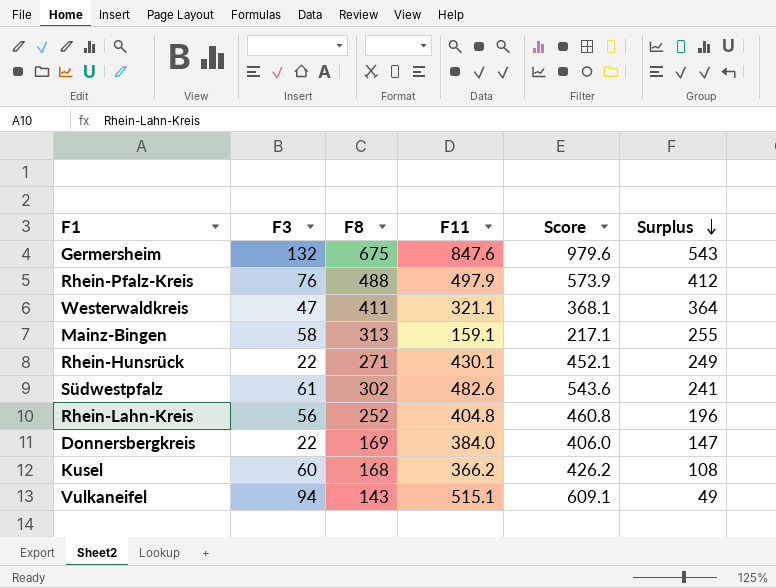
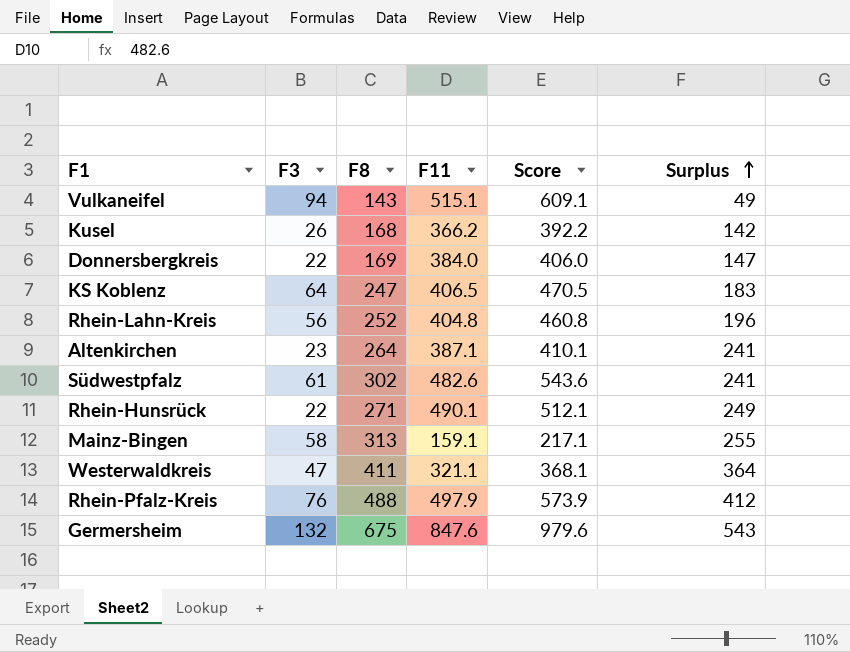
row order: Surplus descending -> Surplus ascending
Kusel | F3: 60 -> 26
Kusel | Score: 426.2 -> 392.2
Kusel | Surplus: 108 -> 142
row KS Koblenz: none -> 64 | 247 | 406.5 | 470.5 | 183
row Altenkirchen: none -> 23 | 264 | 387.1 | 410.1 | 241
Rhein-Hunsrück | F11: 430.1 -> 490.1
Rhein-Hunsrück | Score: 452.1 -> 512.1

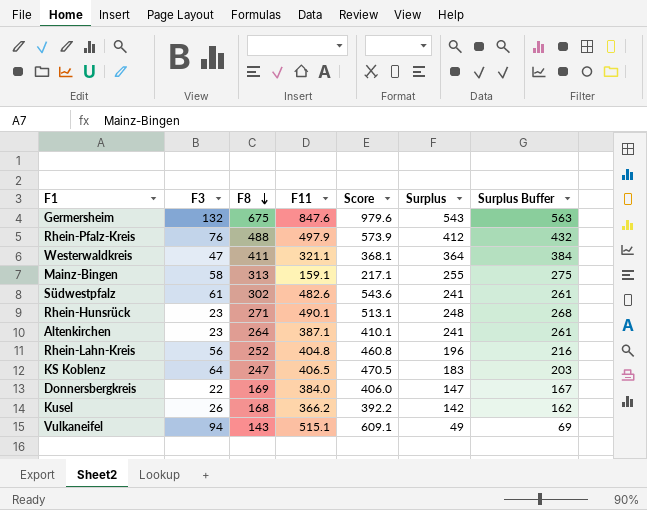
row order: Surplus ascending -> F8 descending
column Surplus Buffer | formula: none -> [Surplus] + 20
Rhein-Hunsrück | F3: 22 -> 23
Rhein-Hunsrück | Score: 512.1 -> 513.1
Rhein-Hunsrück | Surplus: 249 -> 248

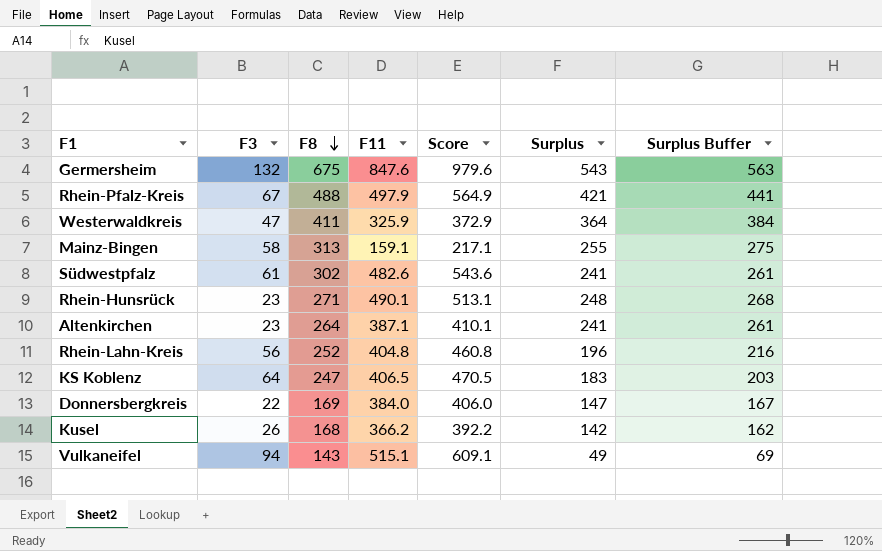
Rhein-Pfalz-Kreis | F3: 76 -> 67
Rhein-Pfalz-Kreis | Score: 573.9 -> 564.9
Rhein-Pfalz-Kreis | Surplus: 412 -> 421
Rhein-Pfalz-Kreis | Surplus Buffer: 432 -> 441
Westerwaldkreis | F11: 321.1 -> 325.9
Westerwaldkreis | Score: 368.1 -> 372.9

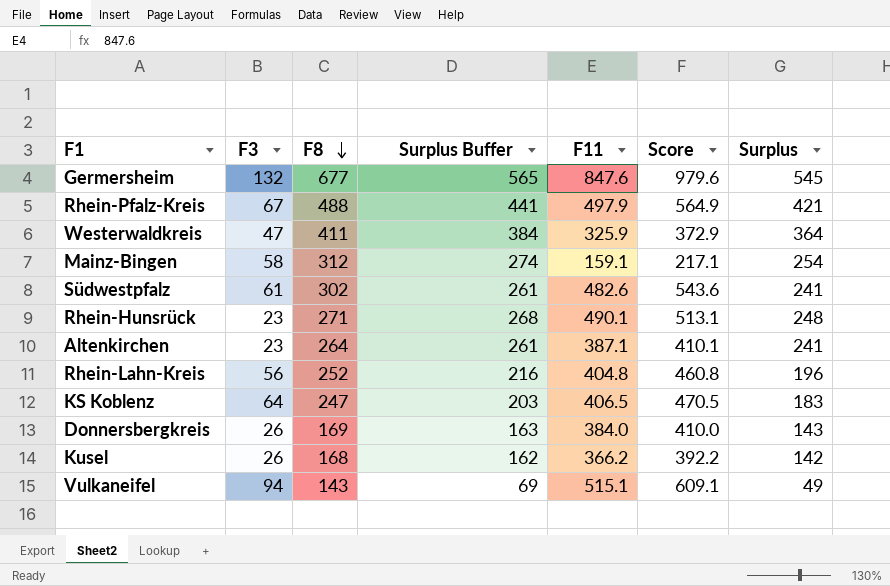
column Surplus Buffer | position: 7 -> 4
Germersheim | F8: 675 -> 677
Germersheim | Surplus Buffer: 563 -> 565
Germersheim | Surplus: 543 -> 545
Mainz-Bingen | F8: 313 -> 312
Mainz-Bingen | Surplus Buffer: 275 -> 274
Mainz-Bingen | Surplus: 255 -> 254
Donnersbergkreis | F3: 22 -> 26
Donnersbergkreis | Surplus Buffer: 167 -> 163
Donnersbergkreis | Score: 406.0 -> 410.0
Donnersbergkreis | Surplus: 147 -> 143

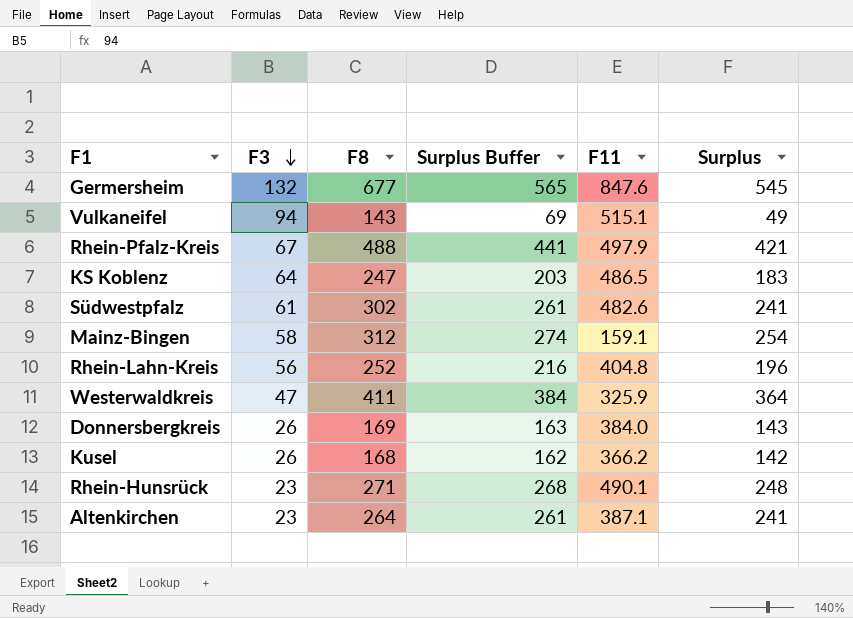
row order: F8 descending -> F3 descending
column Score | formula: [F3] + [F11] -> none
KS Koblenz | F11: 406.5 -> 486.5

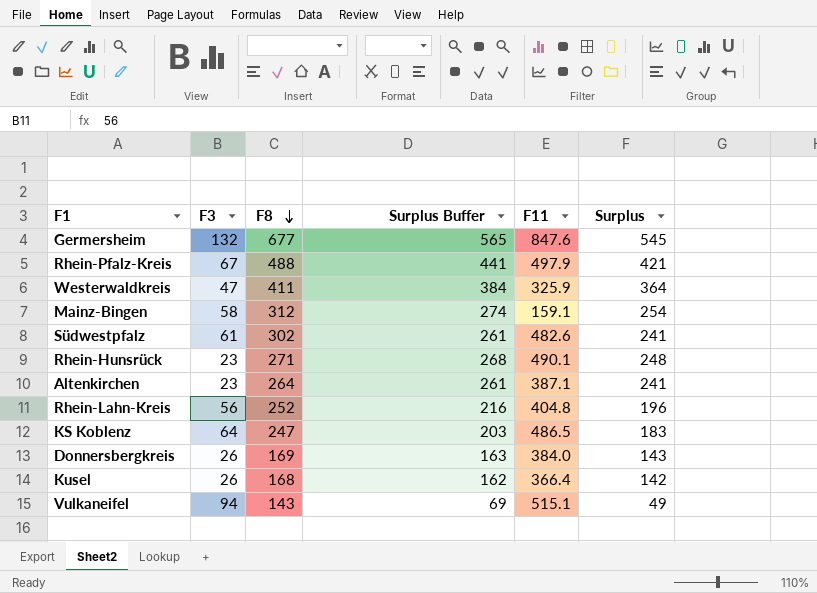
row order: F3 descending -> F8 descending
Kusel | F11: 366.2 -> 366.4

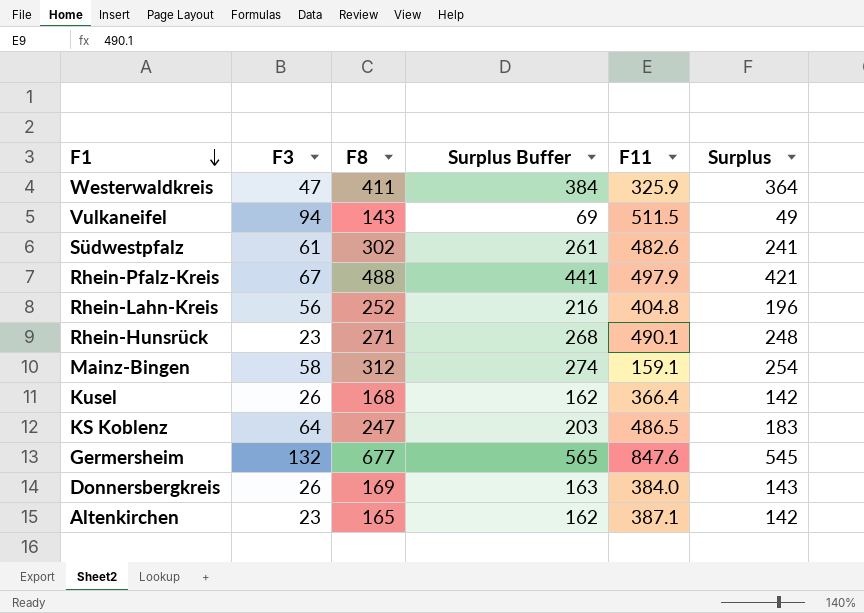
row order: F8 descending -> F1 descending
Vulkaneifel | F11: 515.1 -> 511.5
Altenkirchen | F8: 264 -> 165
Altenkirchen | Surplus Buffer: 261 -> 162
Altenkirchen | Surplus: 241 -> 142

